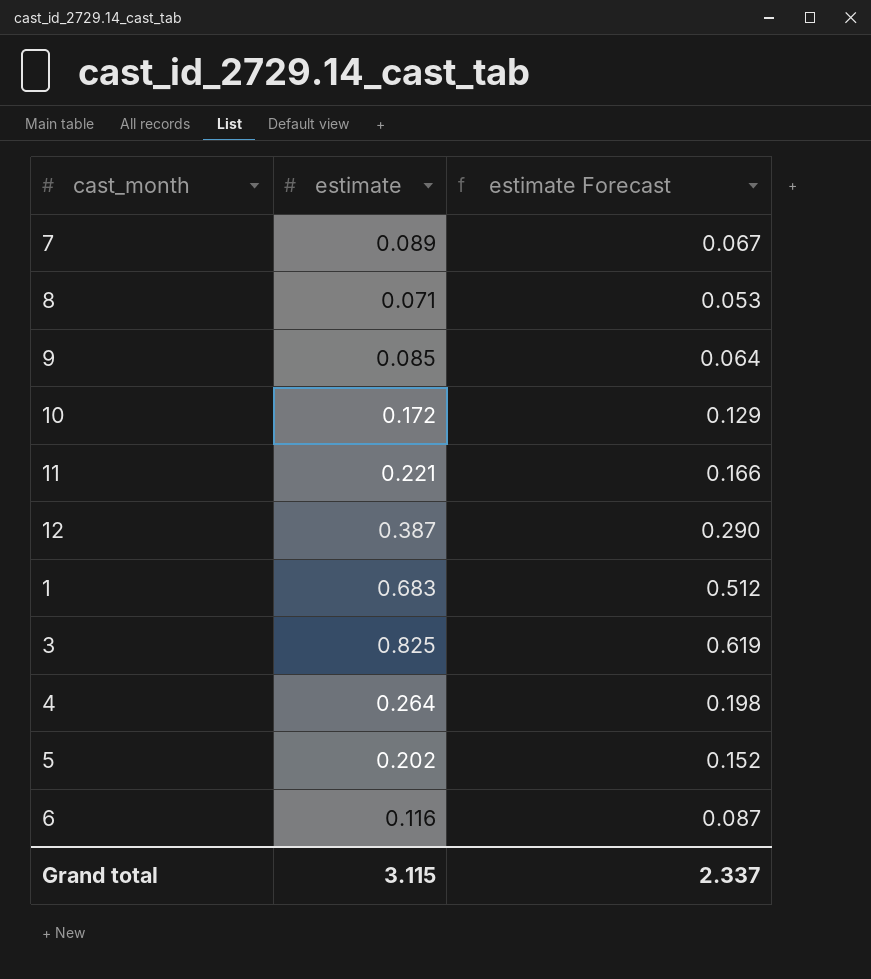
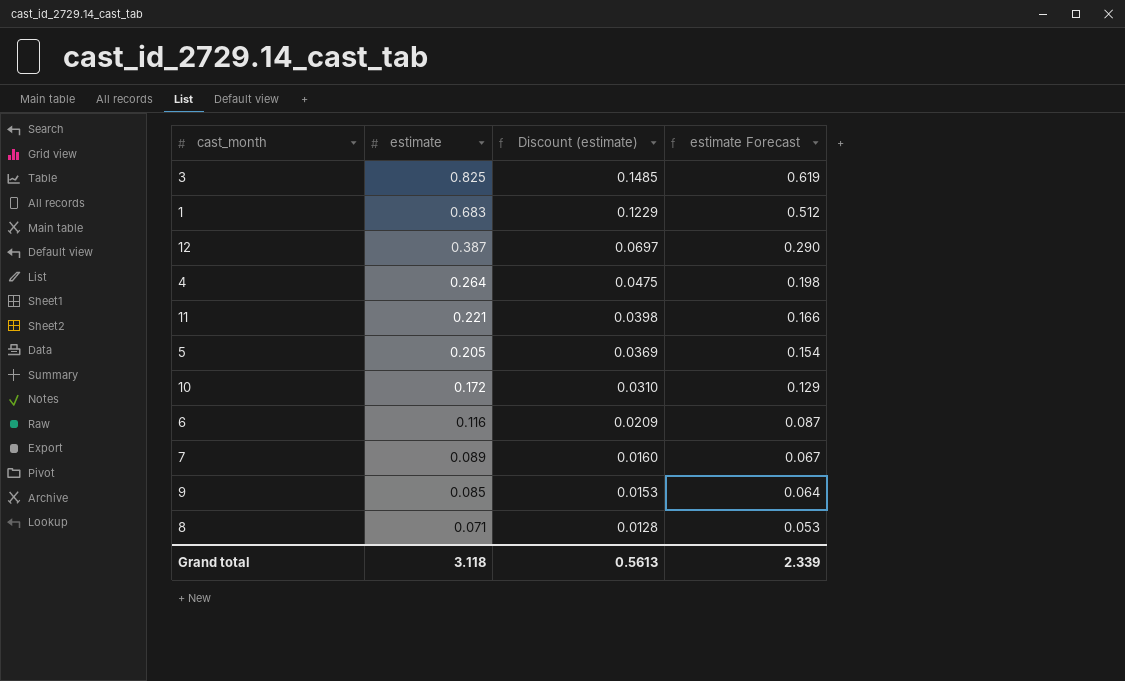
row order: none -> estimate descending
column Discount (estimate) | formula: none -> [estimate] * 0.18
5 | estimate: 0.202 -> 0.205
5 | estimate Forecast: 0.152 -> 0.154
Grand total | estimate: 3.115 -> 3.118
Grand total | estimate Forecast: 2.337 -> 2.339

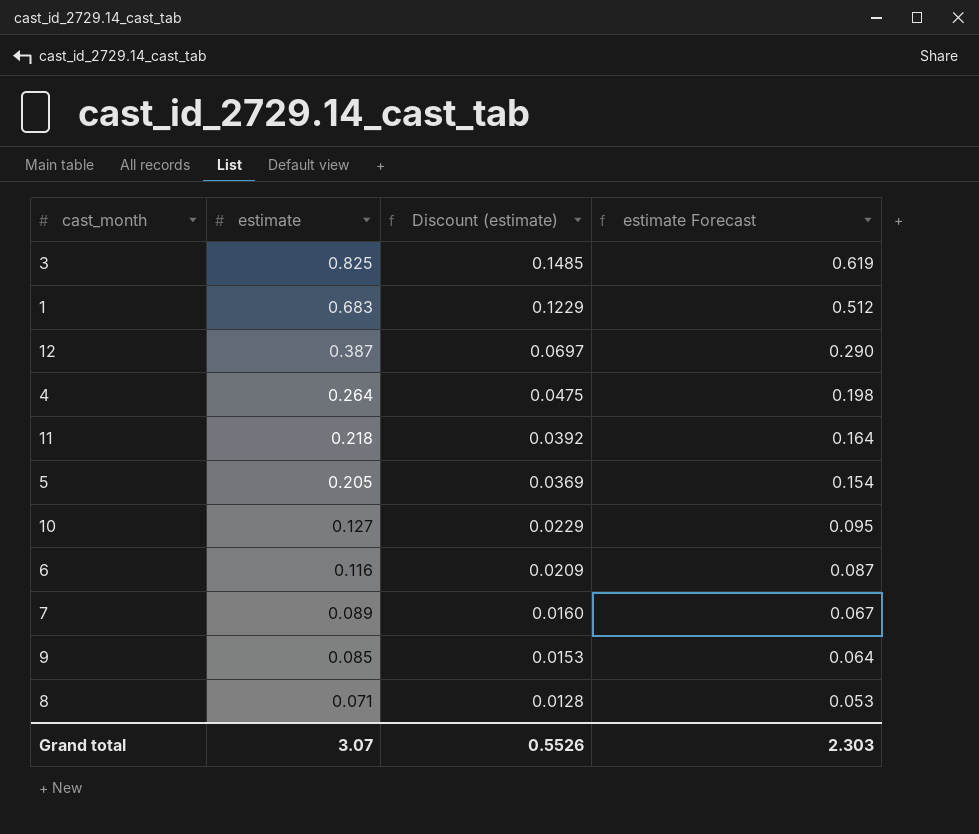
11 | estimate: 0.221 -> 0.218
11 | Discount (estimate): 0.0398 -> 0.0392
11 | estimate Forecast: 0.166 -> 0.164
10 | estimate: 0.172 -> 0.127
10 | Discount (estimate): 0.0310 -> 0.0229
10 | estimate Forecast: 0.129 -> 0.095
Grand total | estimate: 3.118 -> 3.07
Grand total | Discount (estimate): 0.5613 -> 0.5526
Grand total | estimate Forecast: 2.339 -> 2.303

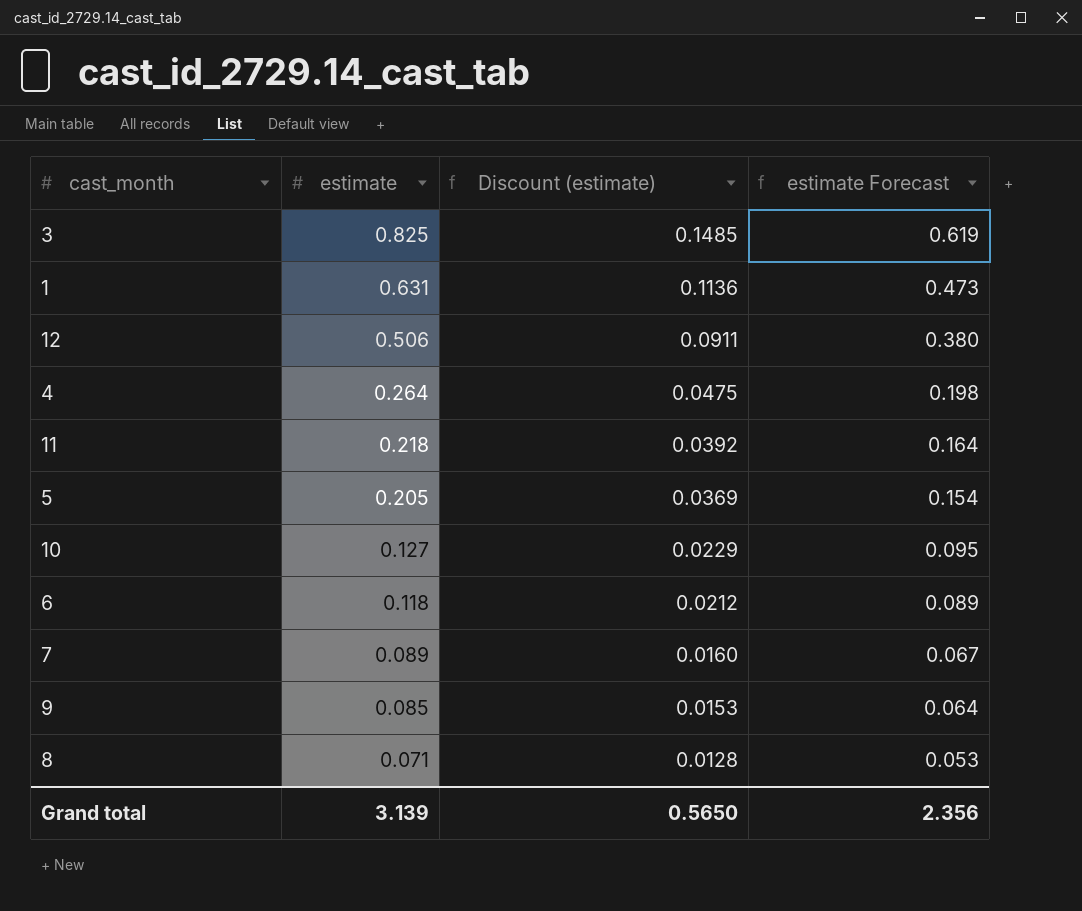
1 | estimate: 0.683 -> 0.631
1 | Discount (estimate): 0.1229 -> 0.1136
1 | estimate Forecast: 0.512 -> 0.473
12 | estimate: 0.387 -> 0.506
12 | Discount (estimate): 0.0697 -> 0.0911
12 | estimate Forecast: 0.290 -> 0.380
6 | estimate: 0.116 -> 0.118
6 | Discount (estimate): 0.0209 -> 0.0212
6 | estimate Forecast: 0.087 -> 0.089
Grand total | estimate: 3.07 -> 3.139
Grand total | Discount (estimate): 0.5526 -> 0.5650
Grand total | estimate Forecast: 2.303 -> 2.356

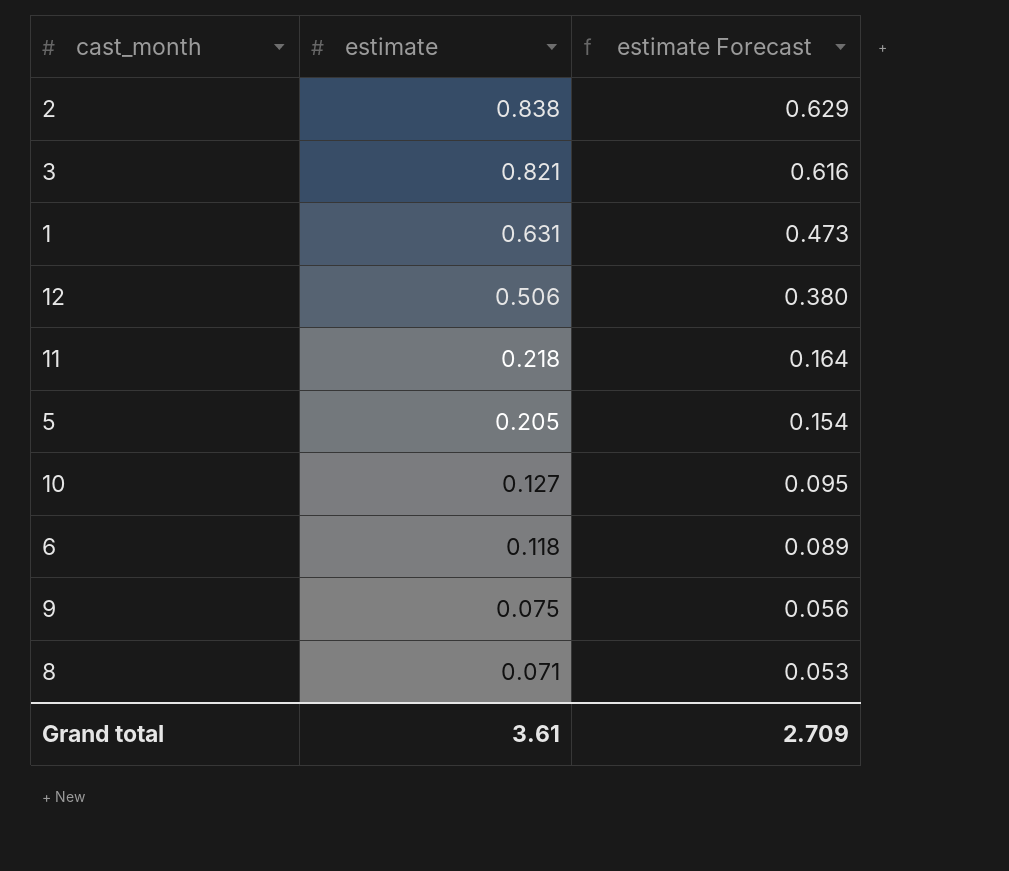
column Discount (estimate) | formula: [estimate] * 0.18 -> none
row 4: 0.264 | 0.0475 | 0.198 -> none
row 7: 0.089 | 0.0160 | 0.067 -> none
row 2: none -> 0.838 | 0.629
3 | estimate: 0.825 -> 0.821
3 | estimate Forecast: 0.619 -> 0.616
9 | estimate: 0.085 -> 0.075
9 | estimate Forecast: 0.064 -> 0.056
Grand total | estimate: 3.139 -> 3.61
Grand total | estimate Forecast: 2.356 -> 2.709

